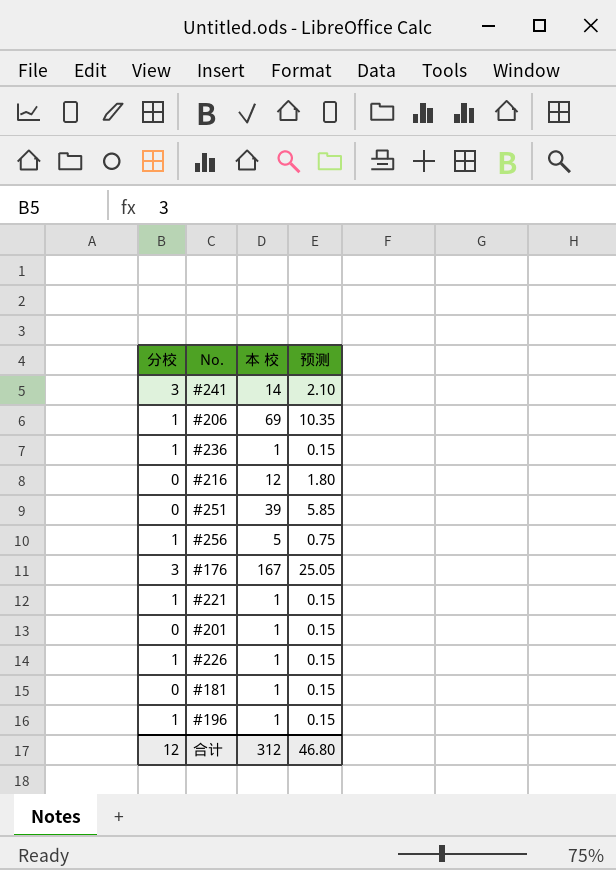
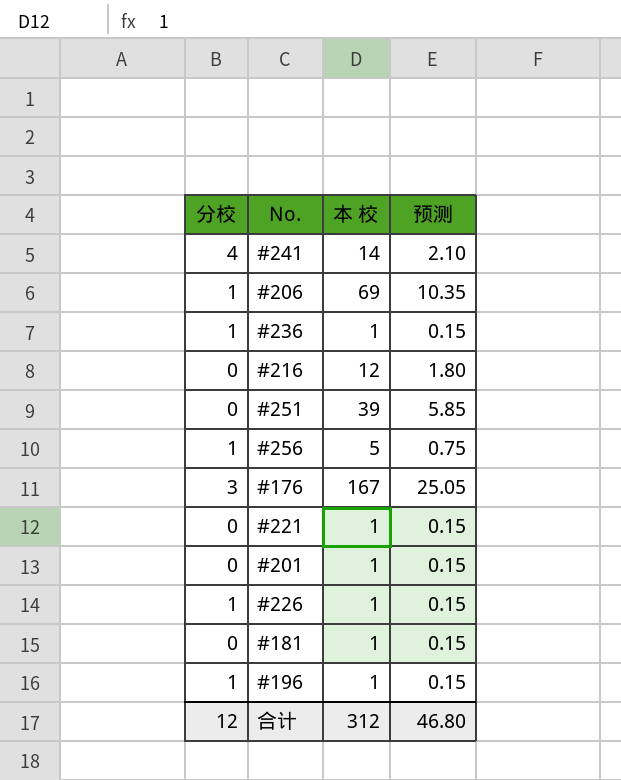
#241 | 分校: 3 -> 4
#221 | 分校: 1 -> 0

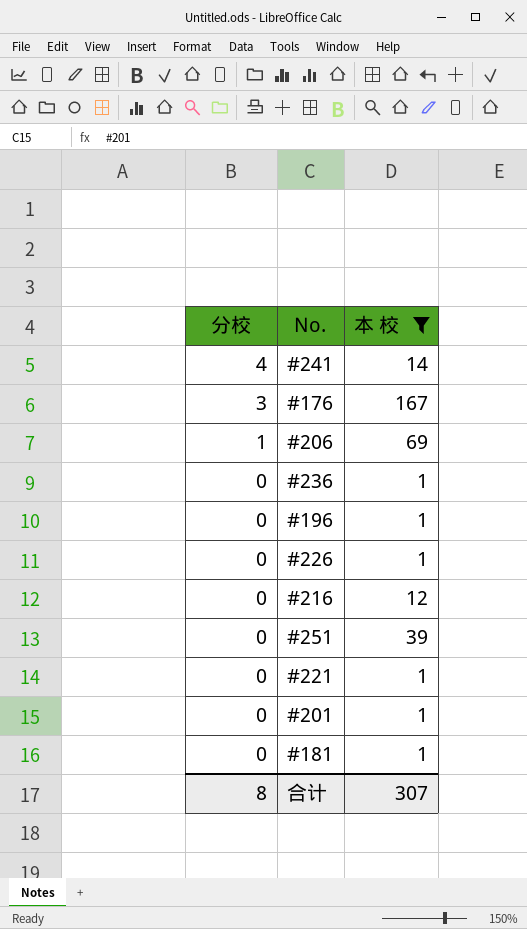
filter: none -> 本 校 != 5
row order: none -> 分校 descending
column 预测 | formula: [本 校] * 0.15 -> none
#236 | 分校: 1 -> 0
#196 | 分校: 1 -> 0
#226 | 分校: 1 -> 0
合计 | 分校: 12 -> 8
合计 | 本 校: 312 -> 307

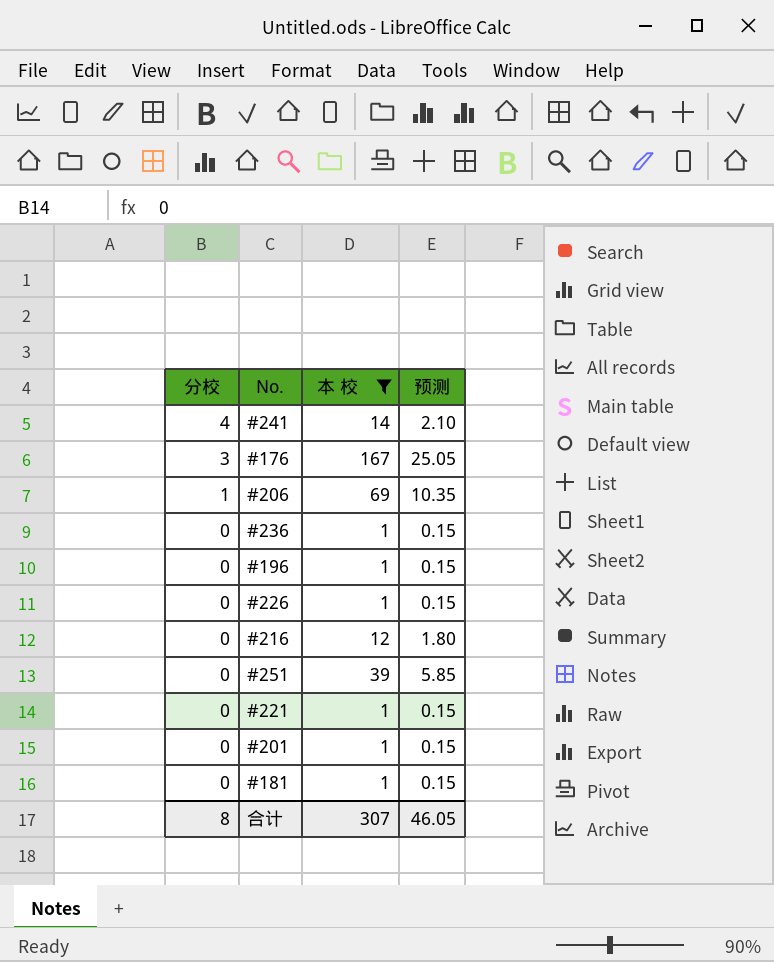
column 预测 | formula: none -> [本 校] * 0.15

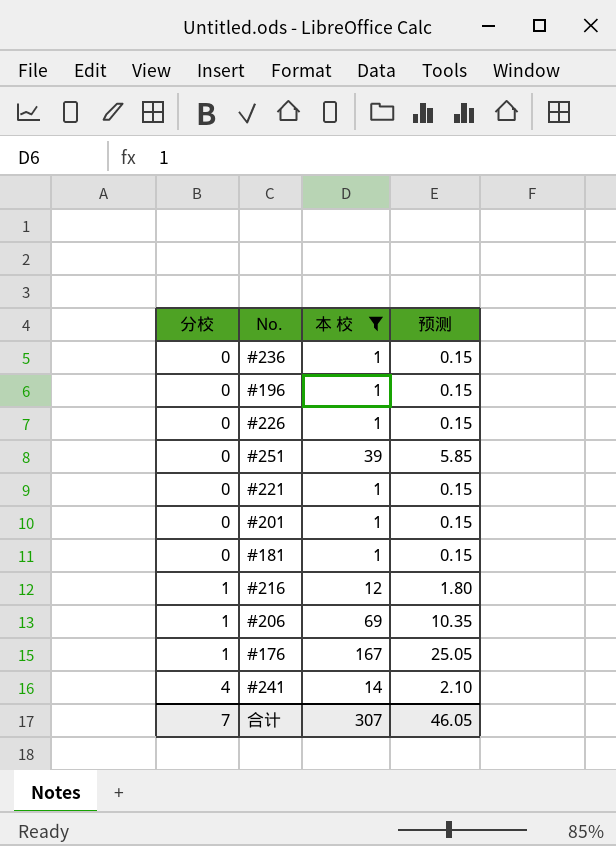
row order: 分校 descending -> 分校 ascending
#216 | 分校: 0 -> 1
#176 | 分校: 3 -> 1
合计 | 分校: 8 -> 7

